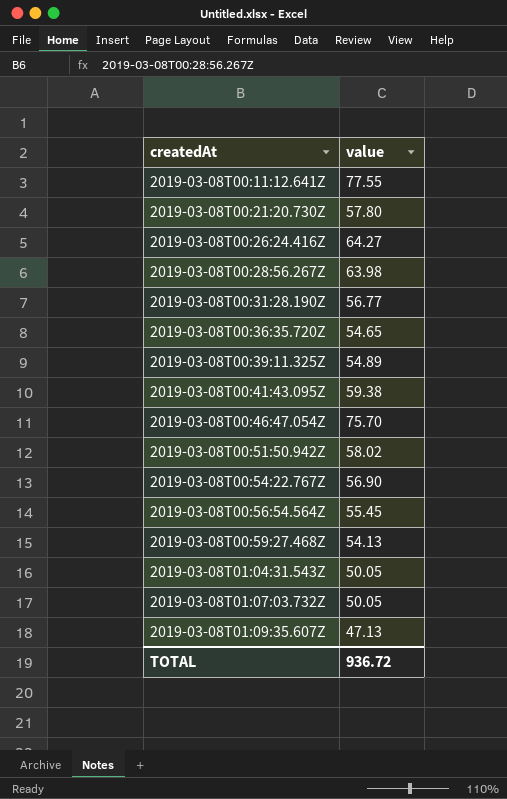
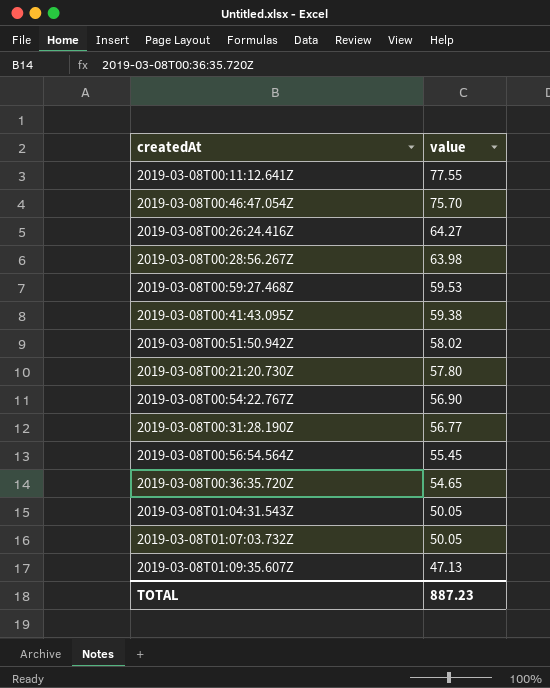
row order: createdAt ascending -> value descending
row 2019-03-08T00:39:11.325Z: 54.89 -> none
2019-03-08T00:59:27.468Z | value: 54.13 -> 59.53
TOTAL | value: 936.72 -> 887.23

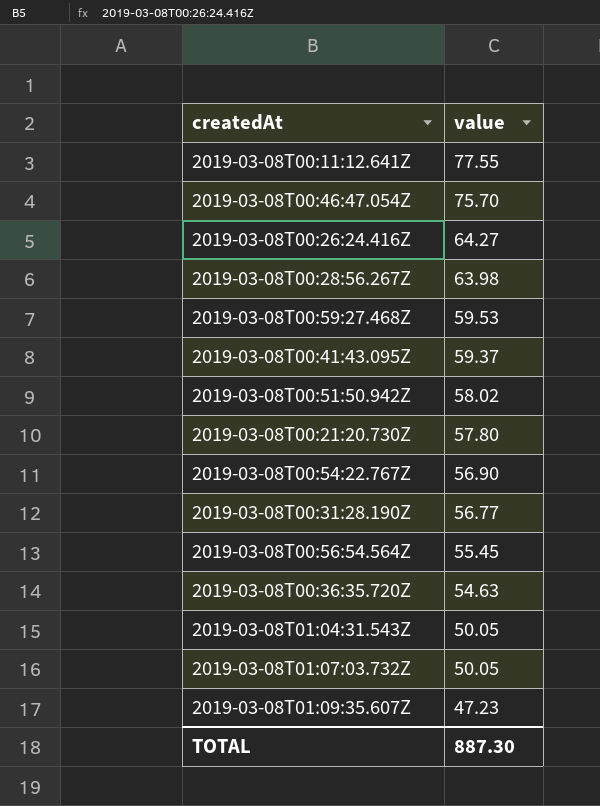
2019-03-08T00:41:43.095Z | value: 59.38 -> 59.37
2019-03-08T00:36:35.720Z | value: 54.65 -> 54.63
2019-03-08T01:09:35.607Z | value: 47.13 -> 47.23
TOTAL | value: 887.23 -> 887.30

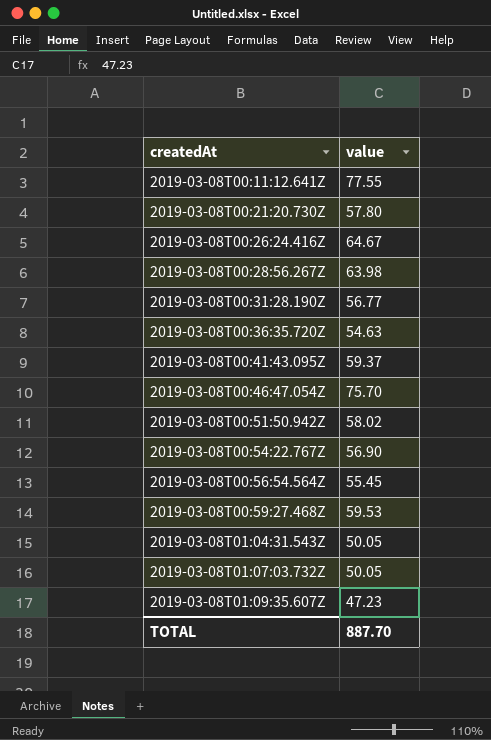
row order: value descending -> createdAt ascending
2019-03-08T00:26:24.416Z | value: 64.27 -> 64.67
TOTAL | value: 887.30 -> 887.70

